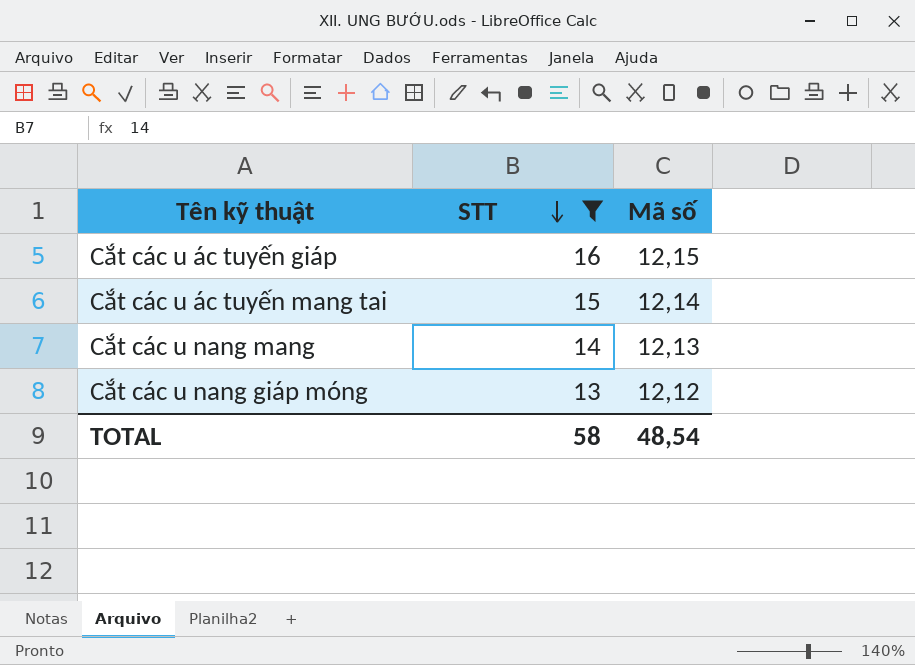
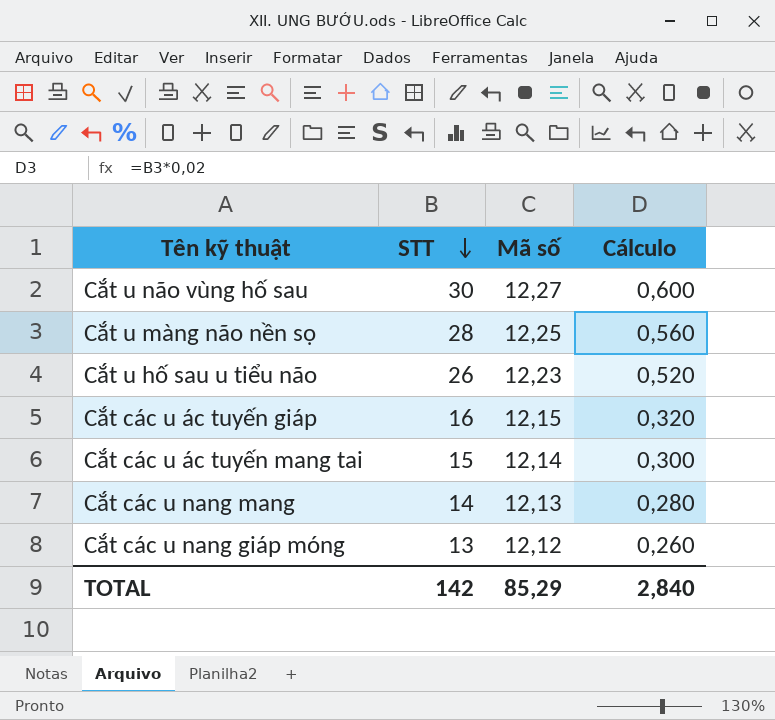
filter: STT <= 16 -> none
column Cálculo | formula: none -> [STT] * 0,02
TOTAL | STT: 58 -> 142
TOTAL | Mã số: 48,54 -> 85,29

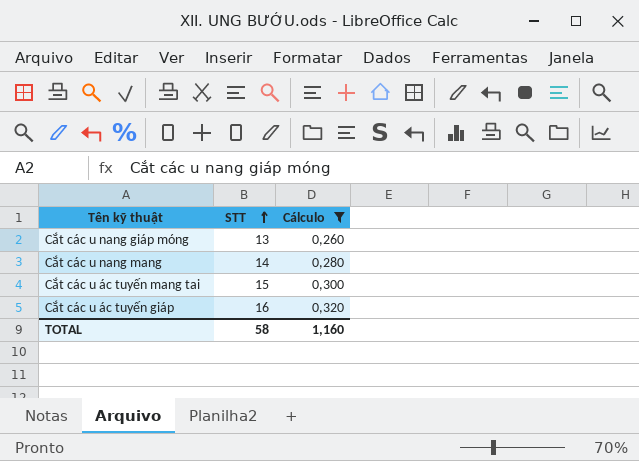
filter: none -> Cálculo <= 0,320
row order: STT descending -> STT ascending
column Mã số | position: 3 -> none
TOTAL | STT: 142 -> 58
TOTAL | Cálculo: 2,840 -> 1,160

